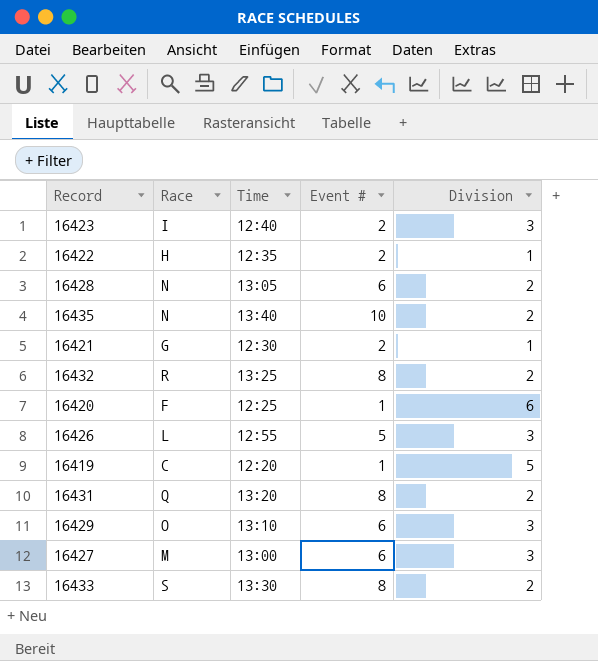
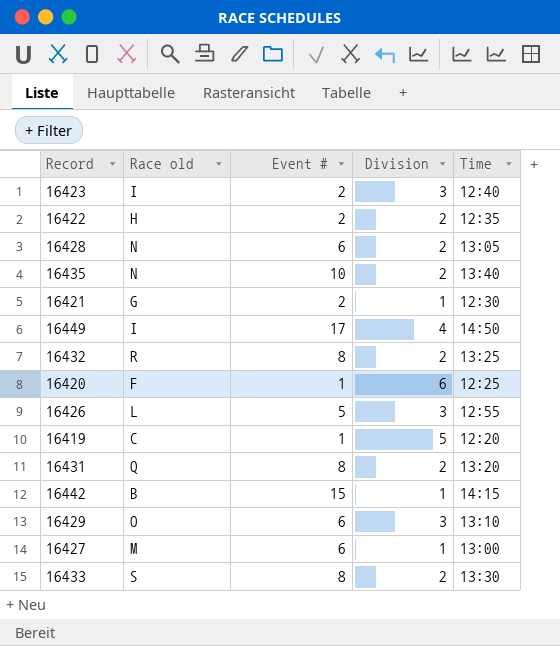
column name: Race -> Race old
column Time | position: 3 -> 5
16422 | Division: 1 -> 2
row 16449: none -> I | 17 | 4 | 14:50
row 16442: none -> B | 15 | 1 | 14:15
16427 | Division: 3 -> 1

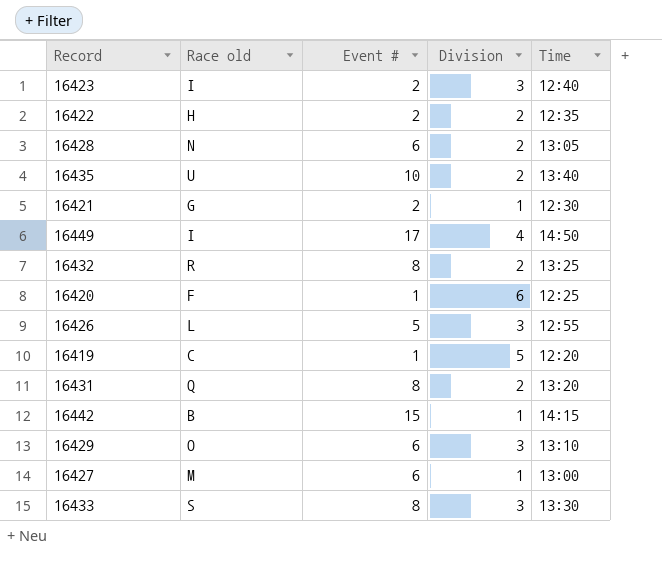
16435 | Race old: N -> U
16433 | Division: 2 -> 3

